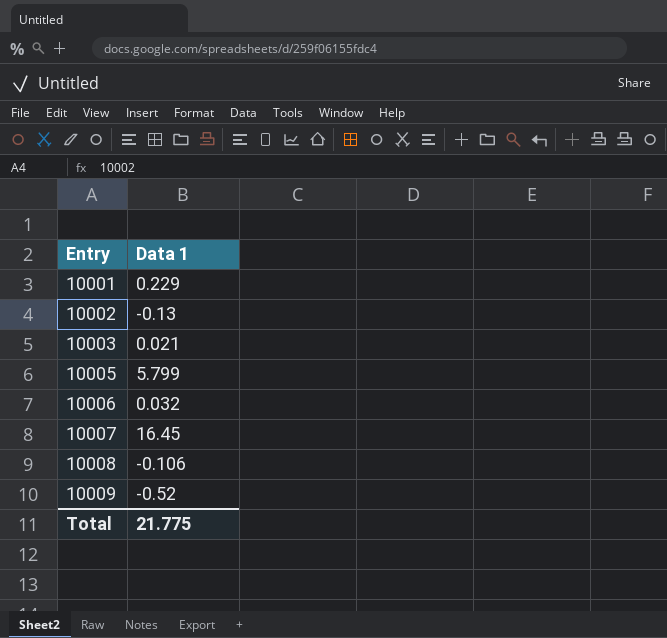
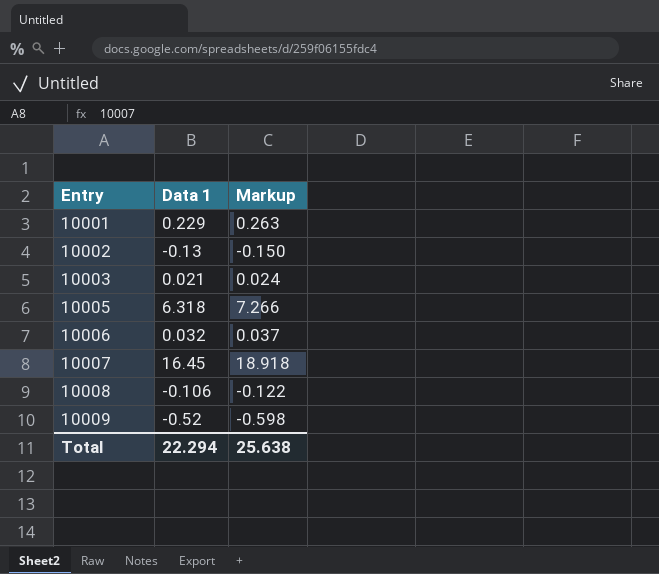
column Markup | formula: none -> [Data 1] * 1.15
10005 | Data 1: 5.799 -> 6.318
Total | Data 1: 21.775 -> 22.294

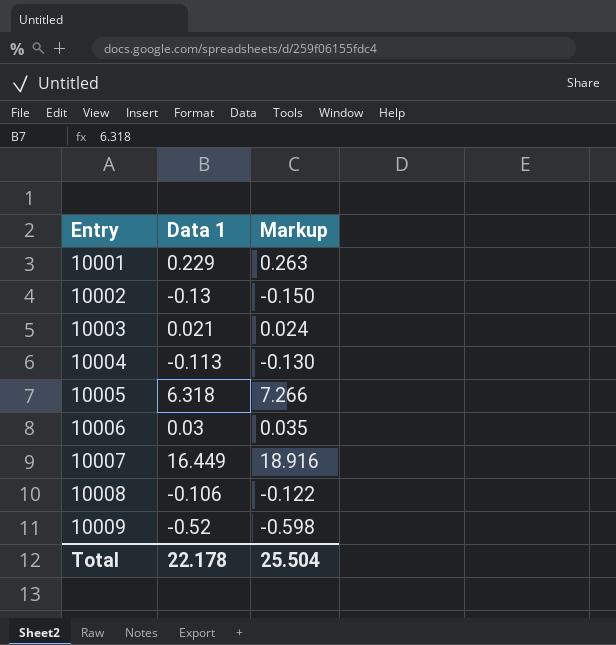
row 10004: none -> -0.113 | -0.130
10006 | Data 1: 0.032 -> 0.03
10006 | Markup: 0.037 -> 0.035
10007 | Data 1: 16.45 -> 16.449
10007 | Markup: 18.918 -> 18.916
Total | Data 1: 22.294 -> 22.178
Total | Markup: 25.638 -> 25.504

